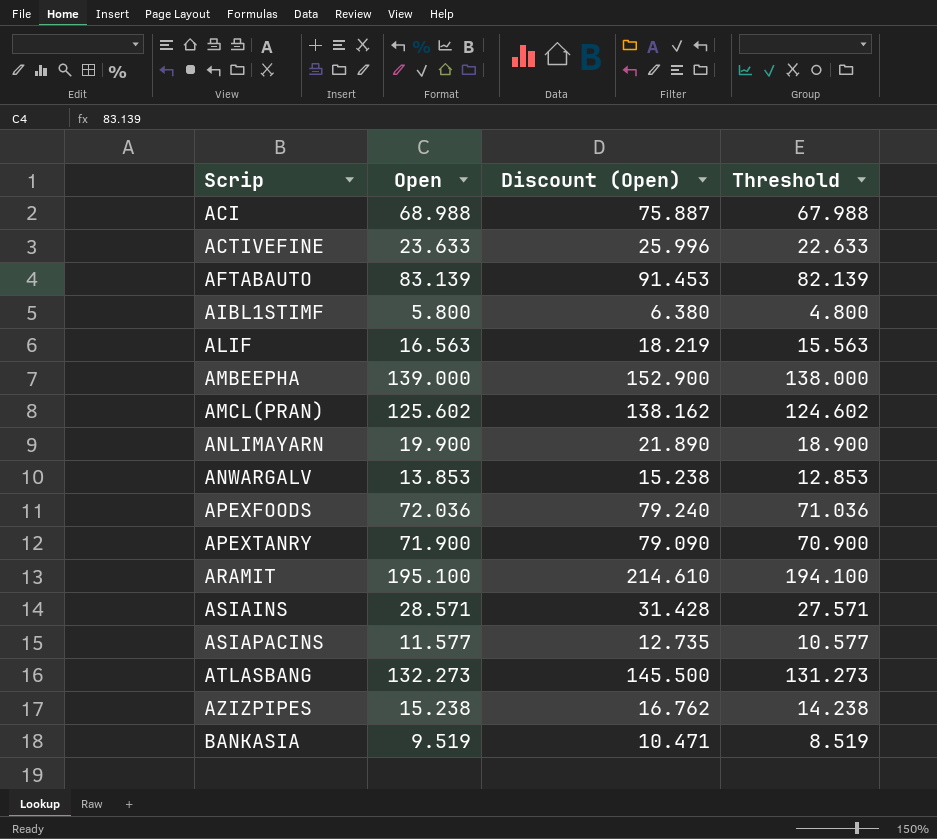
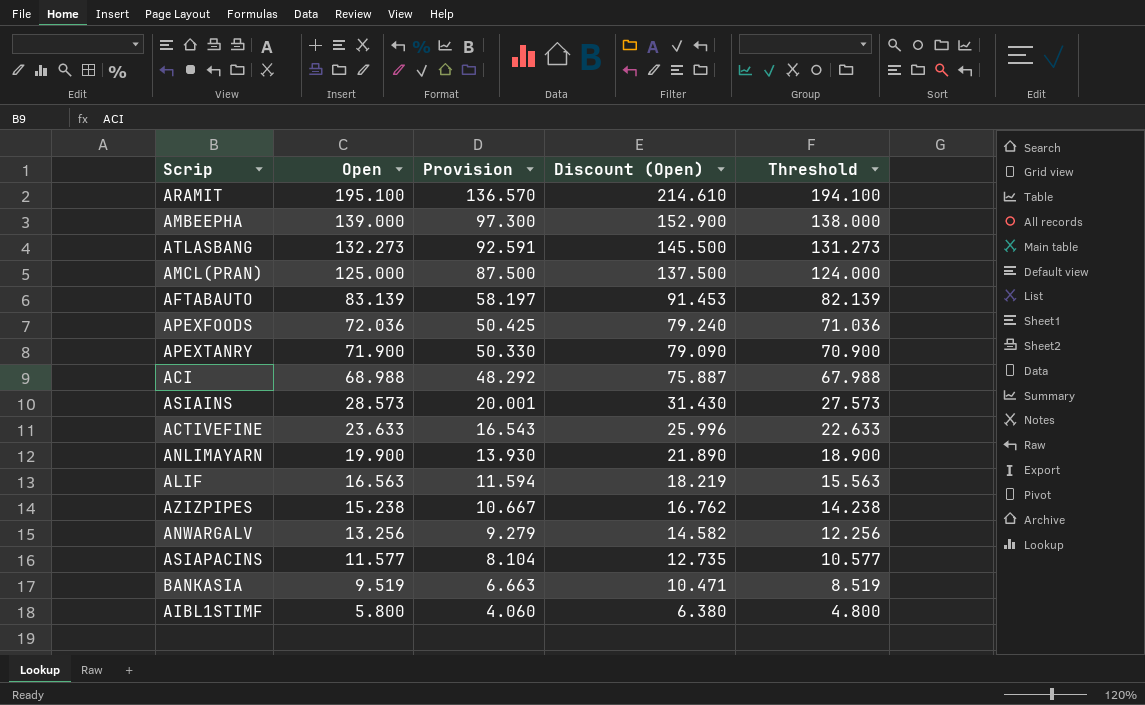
row order: Scrip ascending -> Open descending
column Provision | formula: none -> [Open] * 0.7
AMCL(PRAN) | Open: 125.602 -> 125.000
AMCL(PRAN) | Discount (Open): 138.162 -> 137.500
AMCL(PRAN) | Threshold: 124.602 -> 124.000
ASIAINS | Open: 28.571 -> 28.573
ASIAINS | Discount (Open): 31.428 -> 31.430
ASIAINS | Threshold: 27.571 -> 27.573
ANWARGALV | Open: 13.853 -> 13.256
ANWARGALV | Discount (Open): 15.238 -> 14.582
ANWARGALV | Threshold: 12.853 -> 12.256

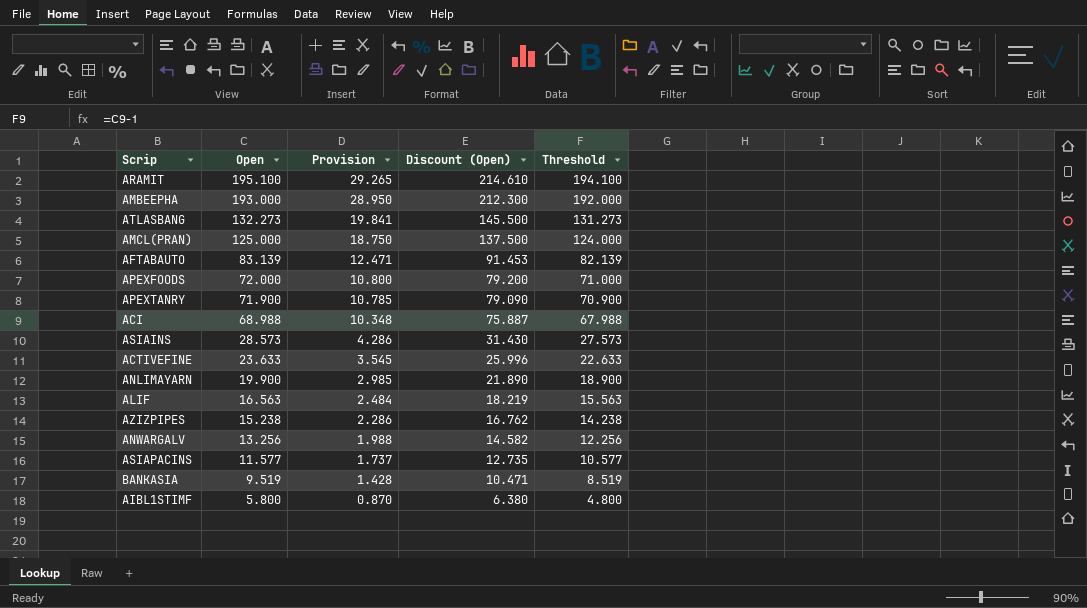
column Provision | formula: [Open] * 0.7 -> [Open] * 0.15
AMBEEPHA | Open: 139.000 -> 193.000
AMBEEPHA | Discount (Open): 152.900 -> 212.300
AMBEEPHA | Threshold: 138.000 -> 192.000
APEXFOODS | Open: 72.036 -> 72.000
APEXFOODS | Discount (Open): 79.240 -> 79.200
APEXFOODS | Threshold: 71.036 -> 71.000

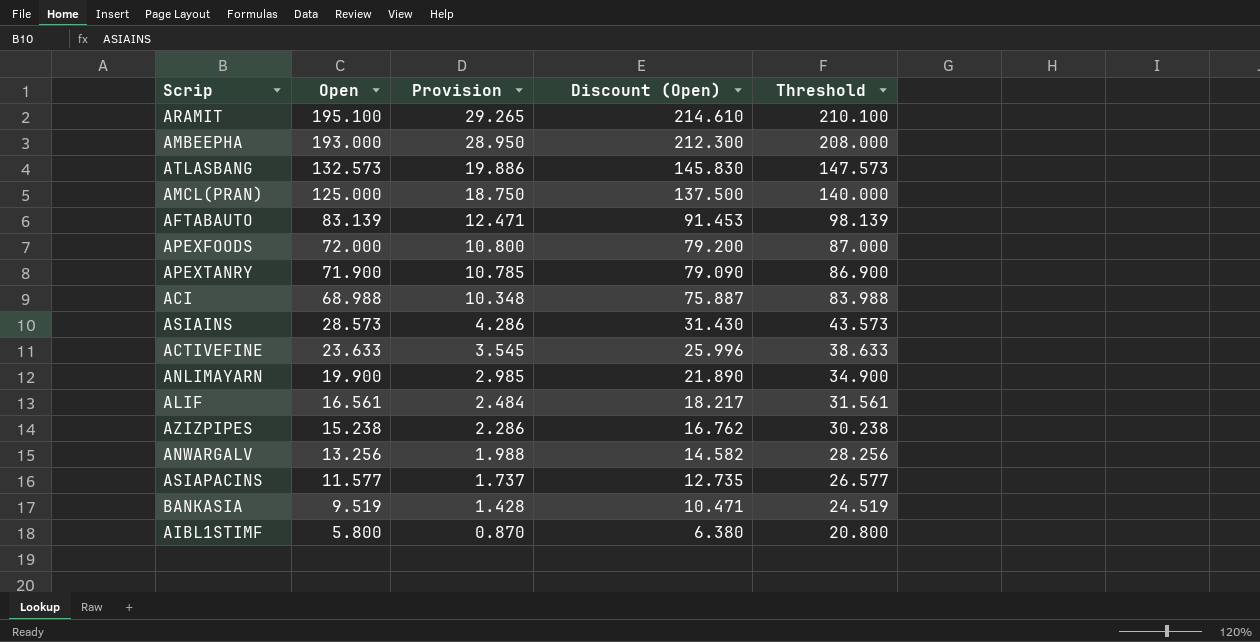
column Threshold | formula: [Open] - 1 -> [Open] + 15
ATLASBANG | Open: 132.273 -> 132.573
ATLASBANG | Provision: 19.841 -> 19.886
ATLASBANG | Discount (Open): 145.500 -> 145.830
ALIF | Open: 16.563 -> 16.561
ALIF | Discount (Open): 18.219 -> 18.217

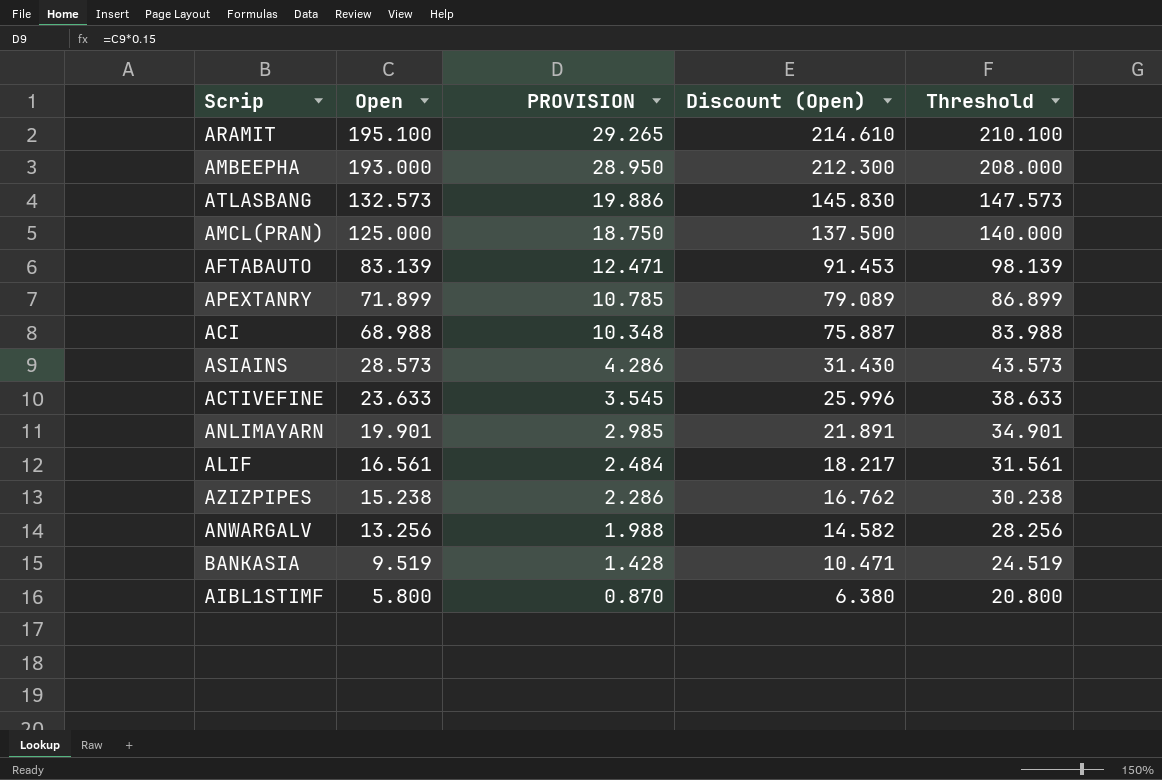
column name: Provision -> PROVISION
row APEXFOODS: 72.000 | 10.800 | 79.200 | 87.000 -> none
row ASIAPACINS: 11.577 | 1.737 | 12.735 | 26.577 -> none
APEXTANRY | Open: 71.900 -> 71.899
APEXTANRY | Discount (Open): 79.090 -> 79.089
APEXTANRY | Threshold: 86.900 -> 86.899
ANLIMAYARN | Open: 19.900 -> 19.901
ANLIMAYARN | Discount (Open): 21.890 -> 21.891
ANLIMAYARN | Threshold: 34.900 -> 34.901

